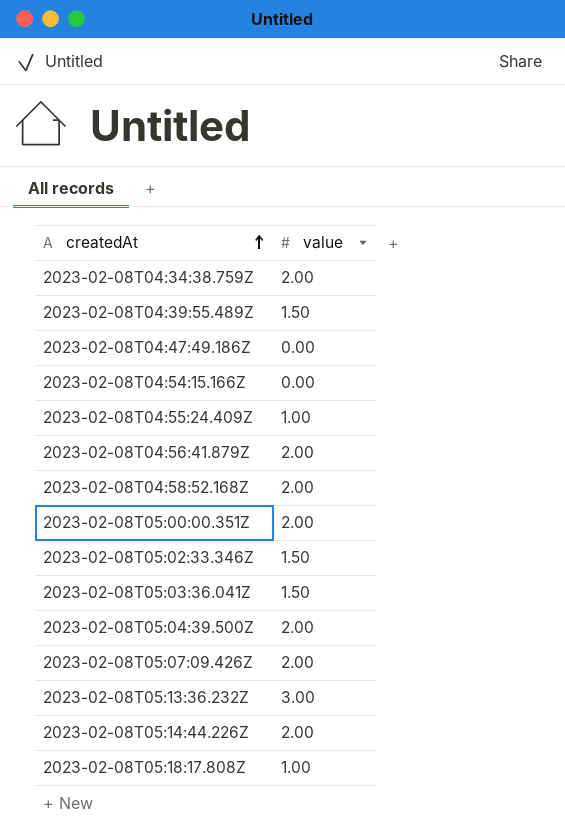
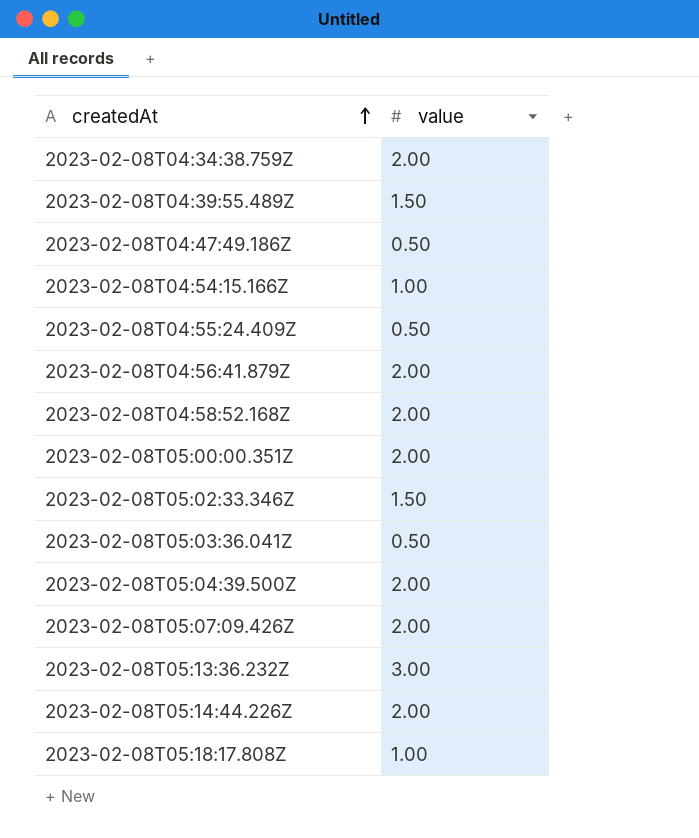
2023-02-08T04:47:49.186Z | value: 0.00 -> 0.50
2023-02-08T04:54:15.166Z | value: 0.00 -> 1.00
2023-02-08T04:55:24.409Z | value: 1.00 -> 0.50
2023-02-08T05:03:36.041Z | value: 1.50 -> 0.50

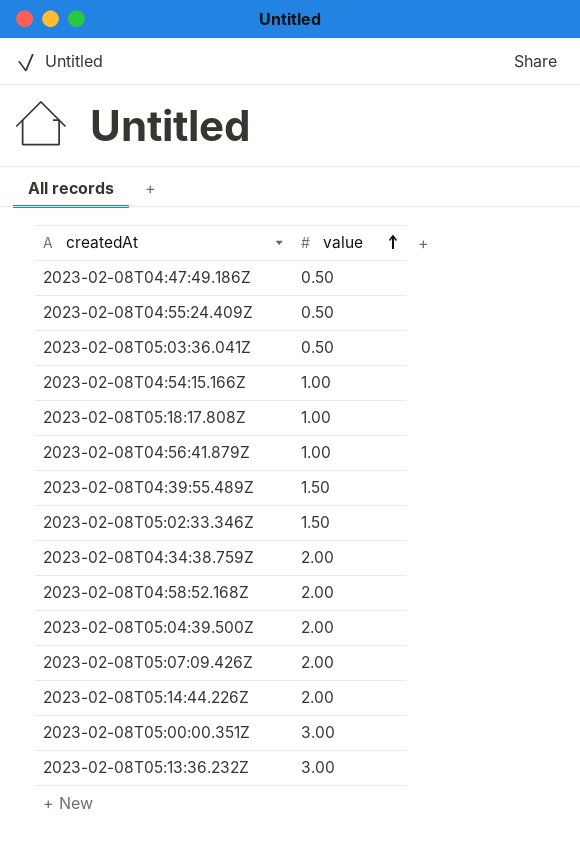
row order: createdAt ascending -> value ascending
2023-02-08T04:56:41.879Z | value: 2.00 -> 1.00
2023-02-08T05:00:00.351Z | value: 2.00 -> 3.00

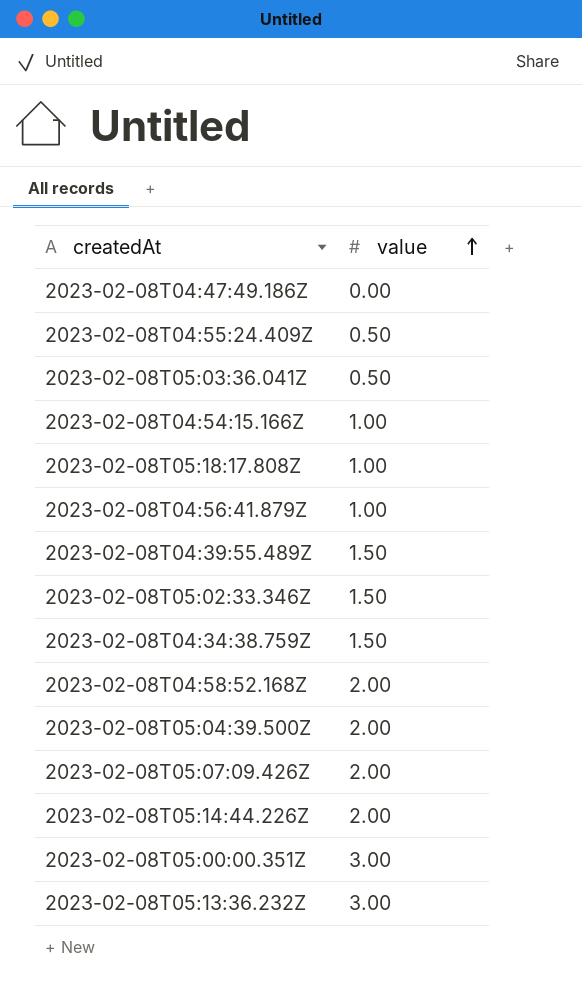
2023-02-08T04:47:49.186Z | value: 0.50 -> 0.00
2023-02-08T04:34:38.759Z | value: 2.00 -> 1.50

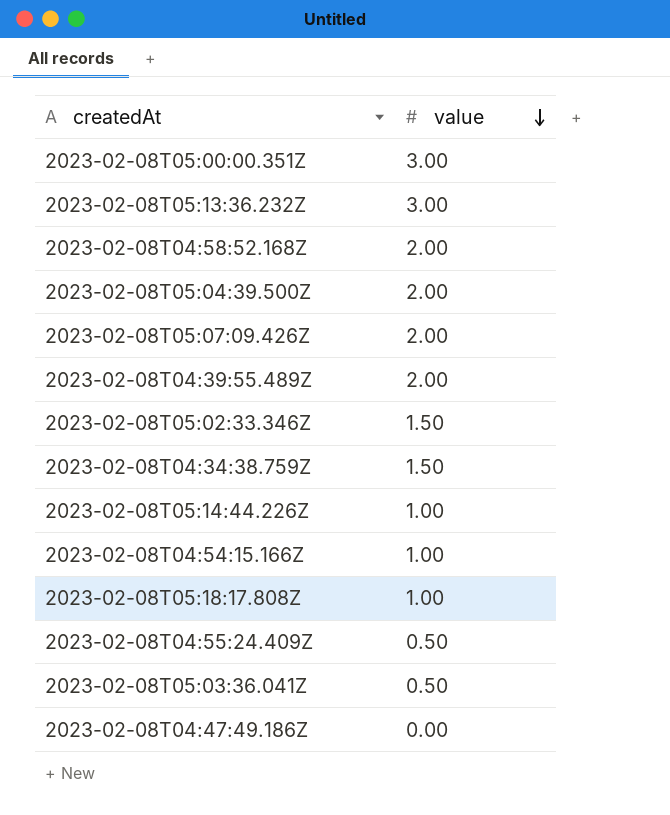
row order: value ascending -> value descending
row 2023-02-08T04:56:41.879Z: 1.00 -> none
2023-02-08T04:39:55.489Z | value: 1.50 -> 2.00
2023-02-08T05:14:44.226Z | value: 2.00 -> 1.00

